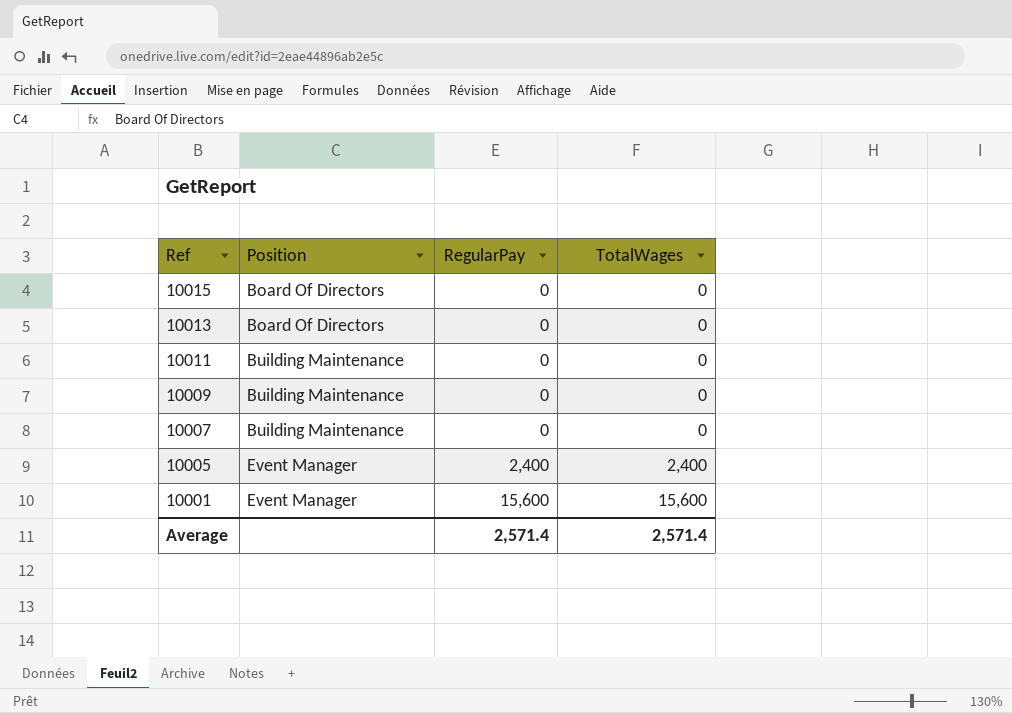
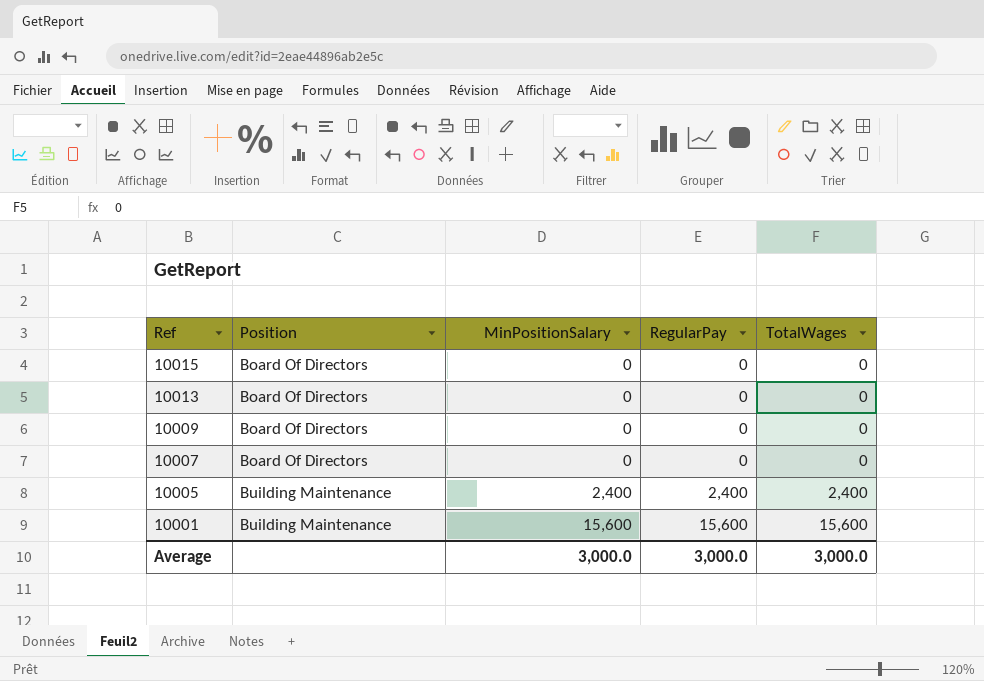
column MinPositionSalary | position: none -> 3
row 10011: Building Maintenance | 0 | 0 -> none
10009 | Position: Building Maintenance -> Board Of Directors
10007 | Position: Building Maintenance -> Board Of Directors
10005 | Position: Event Manager -> Building Maintenance
10001 | Position: Event Manager -> Building Maintenance
Average | RegularPay: 2,571.4 -> 3,000.0
Average | TotalWages: 2,571.4 -> 3,000.0

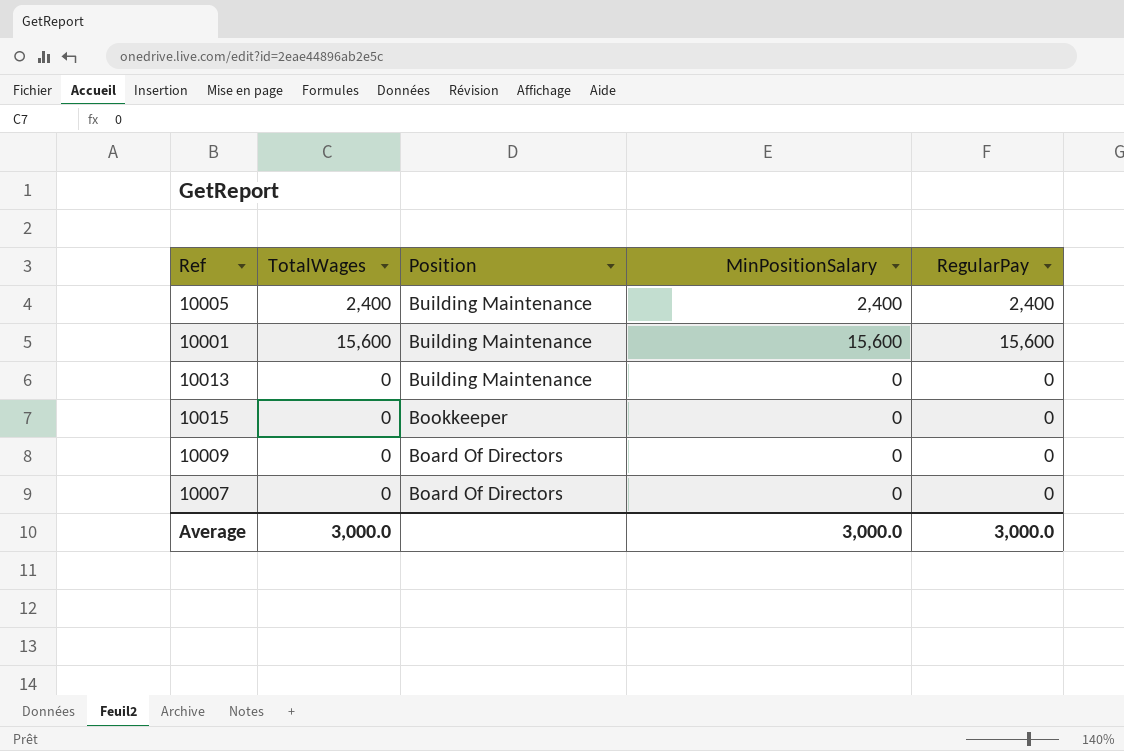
row order: Ref descending -> Position descending
column TotalWages | position: 5 -> 2
10013 | Position: Board Of Directors -> Building Maintenance
10015 | Position: Board Of Directors -> Bookkeeper

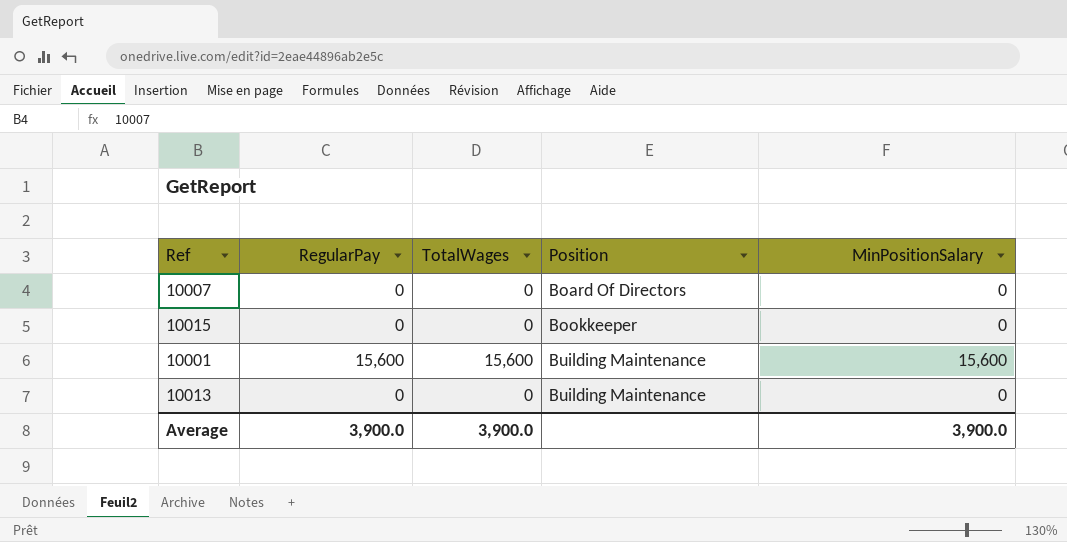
row order: Position descending -> Position ascending
column RegularPay | position: 5 -> 2
row 10005: 2,400 | Building Maintenance | 2,400 | 2,400 -> none
row 10009: 0 | Board Of Directors | 0 | 0 -> none
Average | RegularPay: 3,000.0 -> 3,900.0
Average | TotalWages: 3,000.0 -> 3,900.0
Average | MinPositionSalary: 3,000.0 -> 3,900.0

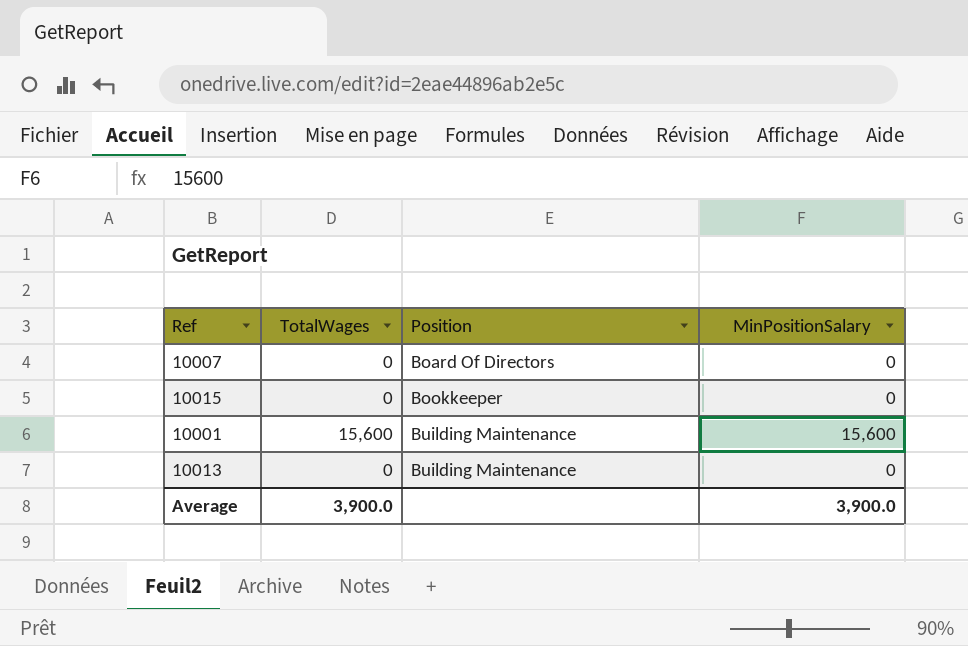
column RegularPay | position: 2 -> none

